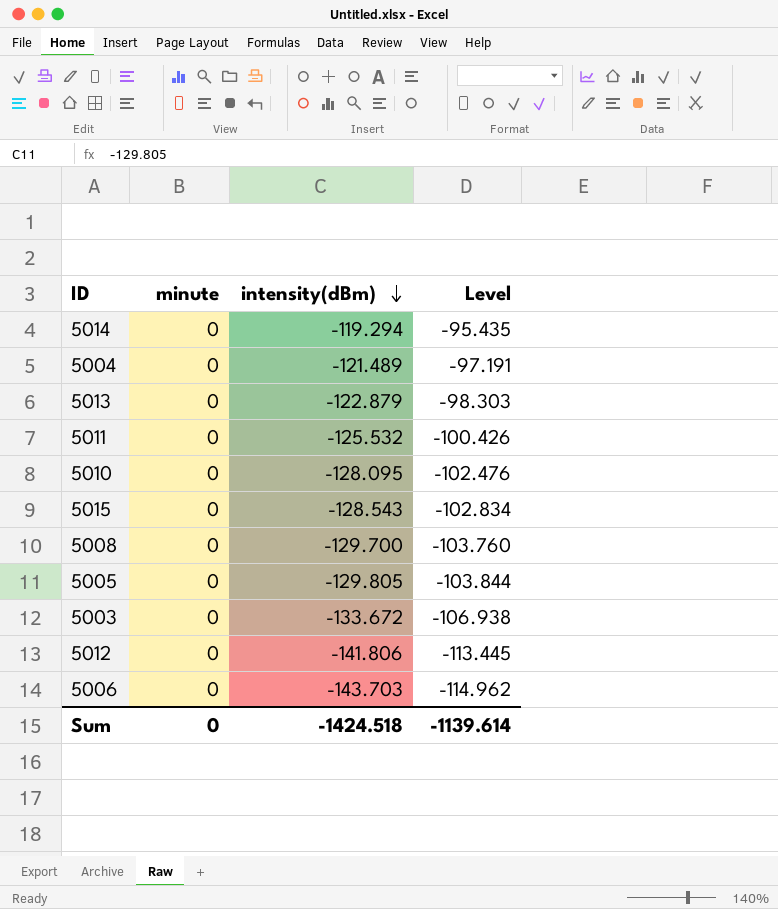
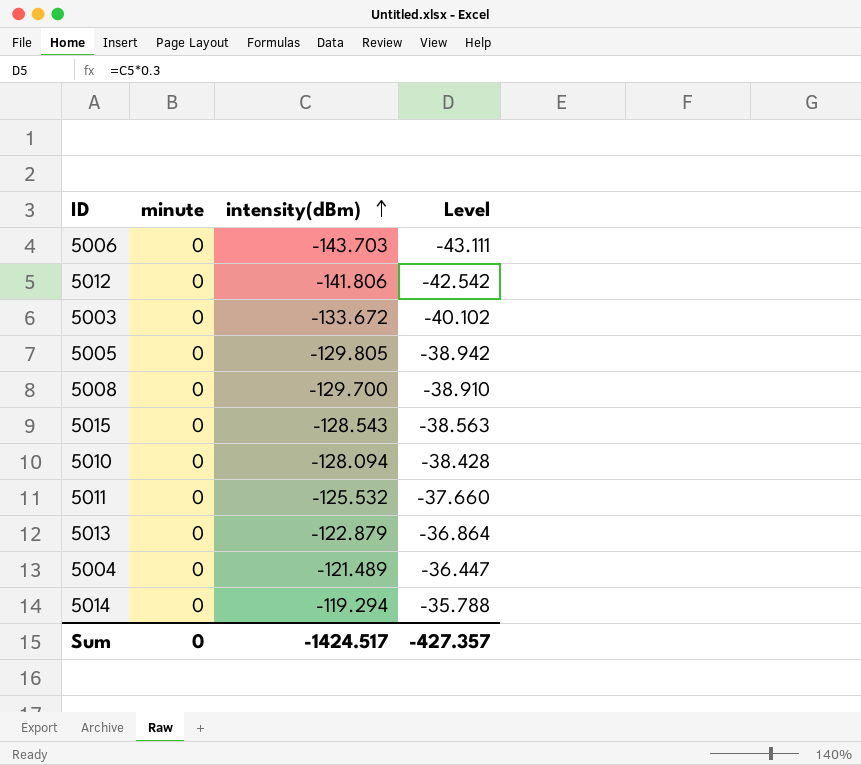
row order: intensity(dBm) descending -> intensity(dBm) ascending
column Level | formula: [intensity(dBm)] * 0.8 -> [intensity(dBm)] * 0.3
5010 | intensity(dBm): -128.095 -> -128.094
Sum | intensity(dBm): -1424.518 -> -1424.517
Sum | Level: -1139.614 -> -427.357

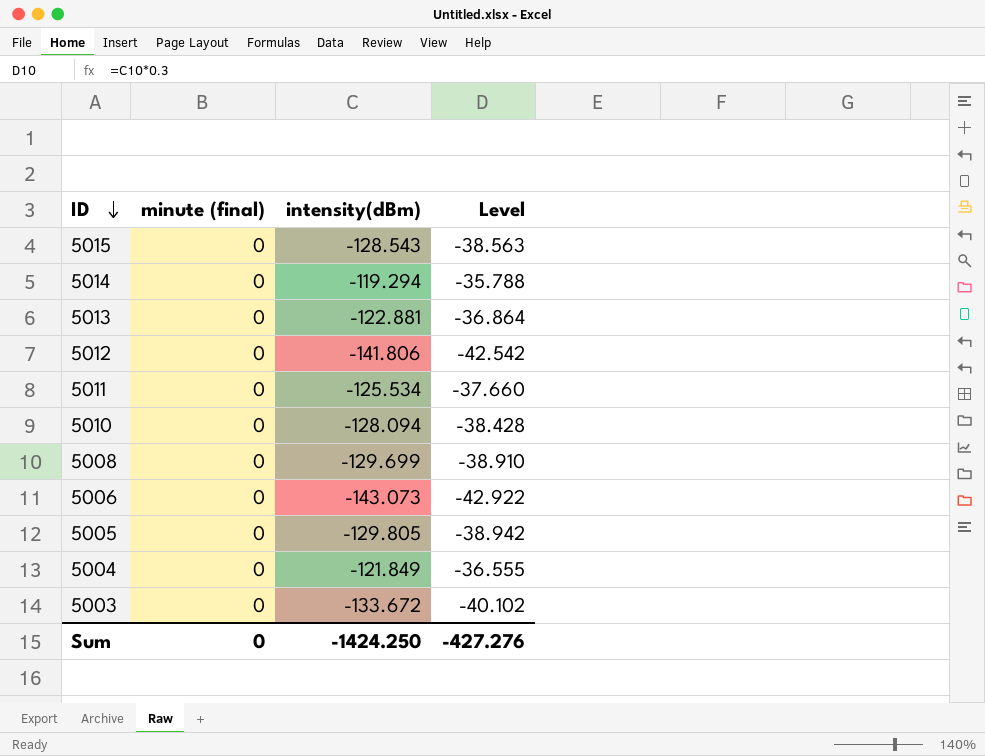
row order: intensity(dBm) ascending -> ID descending
column name: minute -> minute (final)
5013 | intensity(dBm): -122.879 -> -122.881
5011 | intensity(dBm): -125.532 -> -125.534
5008 | intensity(dBm): -129.700 -> -129.699
5006 | intensity(dBm): -143.703 -> -143.073
5006 | Level: -43.111 -> -42.922
5004 | intensity(dBm): -121.489 -> -121.849
5004 | Level: -36.447 -> -36.555
Sum | intensity(dBm): -1424.517 -> -1424.250
Sum | Level: -427.357 -> -427.276

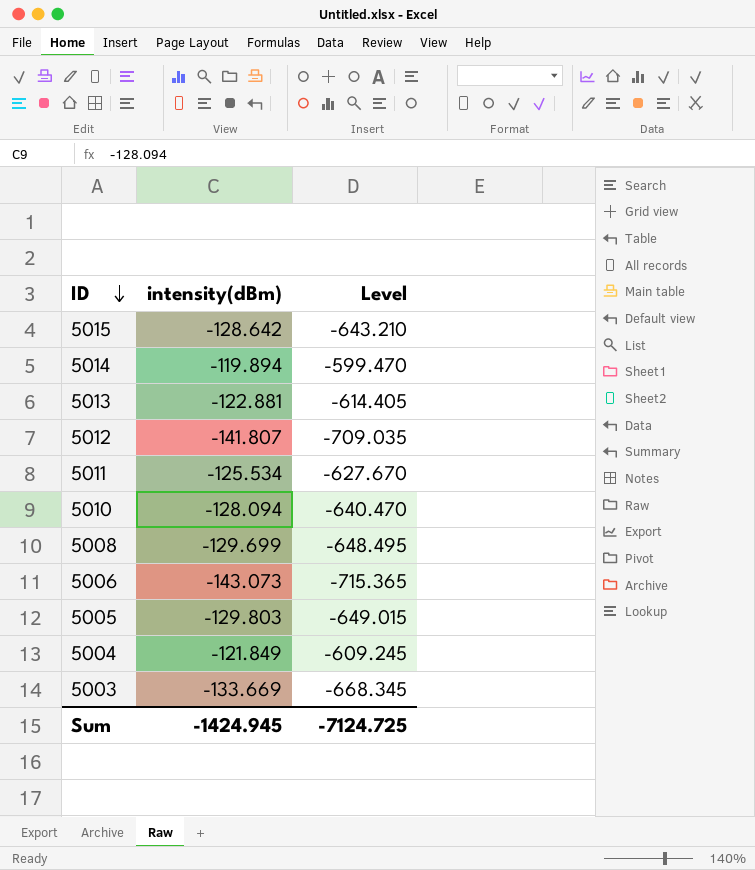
column minute (final) | position: 2 -> none
column Level | formula: [intensity(dBm)] * 0.3 -> [intensity(dBm)] * 5
5015 | intensity(dBm): -128.543 -> -128.642
5014 | intensity(dBm): -119.294 -> -119.894
5012 | intensity(dBm): -141.806 -> -141.807
5005 | intensity(dBm): -129.805 -> -129.803
5003 | intensity(dBm): -133.672 -> -133.669
Sum | intensity(dBm): -1424.250 -> -1424.945
Sum | Level: -427.276 -> -7124.725

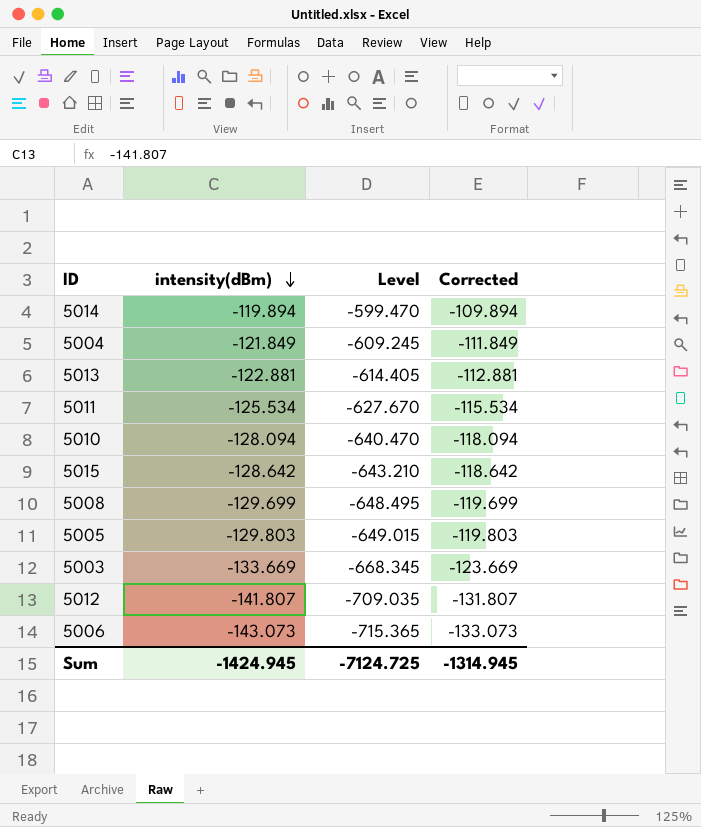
row order: ID descending -> intensity(dBm) descending
column Corrected | formula: none -> [intensity(dBm)] + 10

